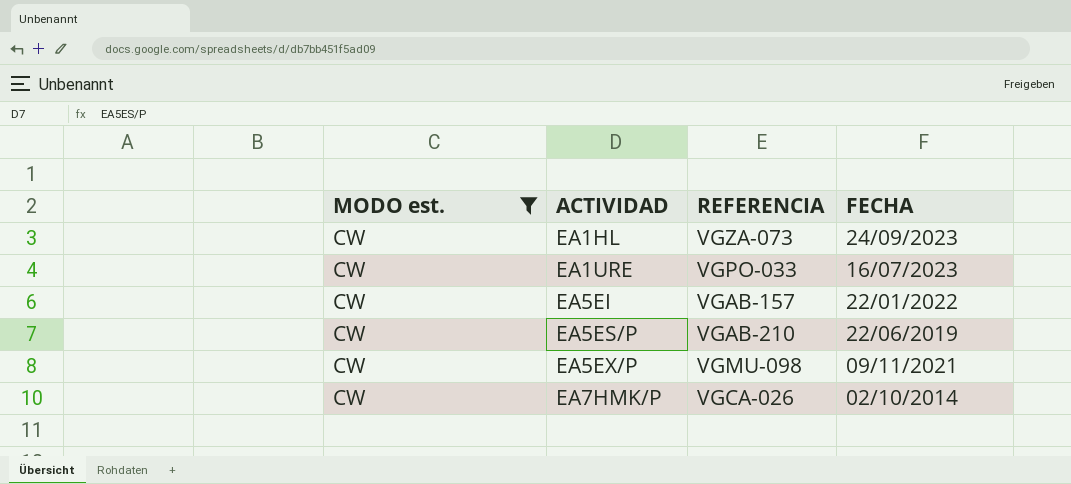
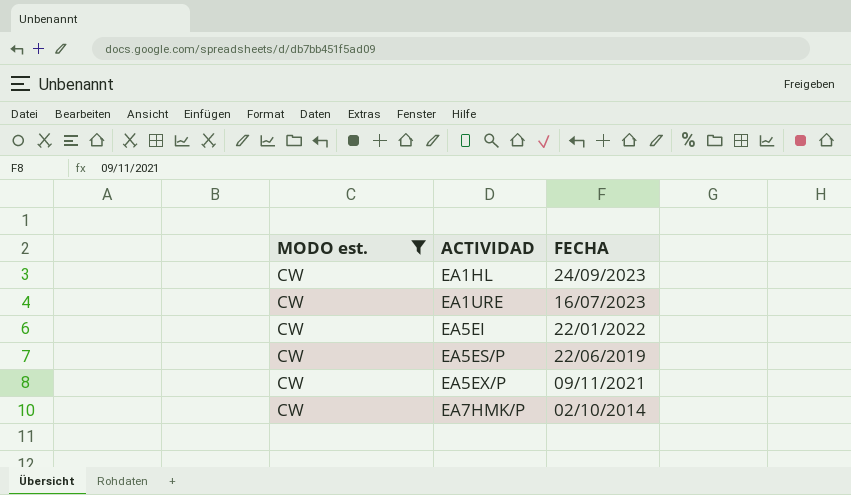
column REFERENCIA | position: 3 -> none

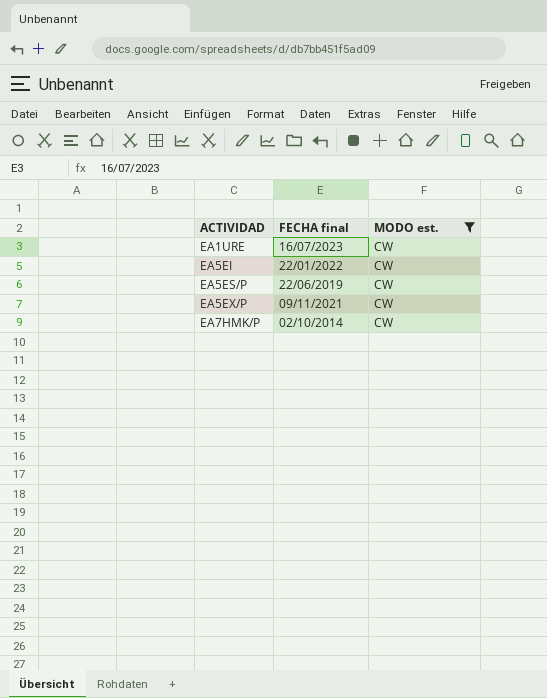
column name: FECHA -> FECHA final
column MODO est. | position: 1 -> 3
row EA1HL: CW | 24/09/2023 -> none

